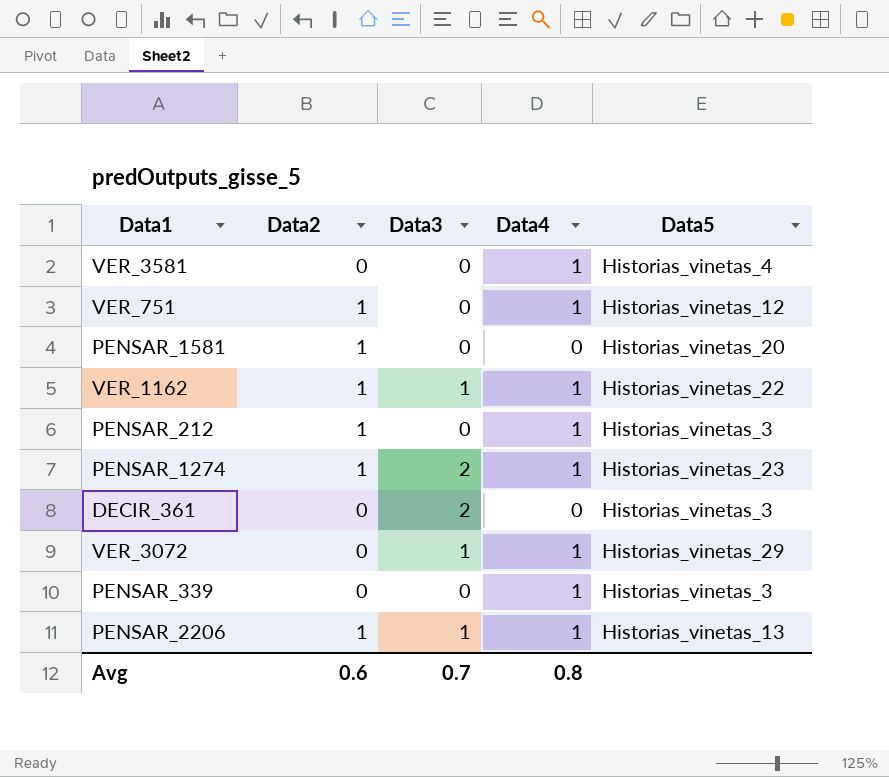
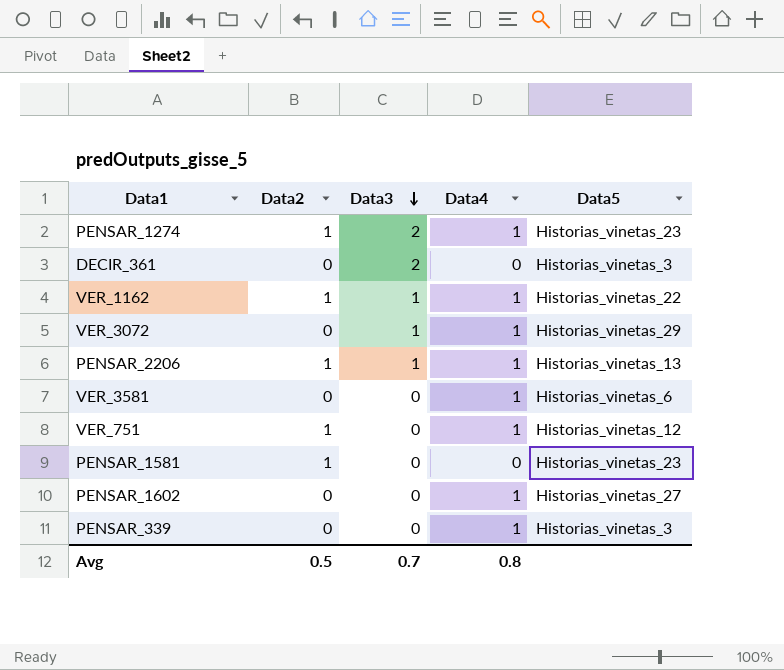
row order: none -> Data3 descending
row PENSAR_212: 1 | 0 | 1 | Historias_vinetas_3 -> none
VER_3581 | Data5: Historias_vinetas_4 -> Historias_vinetas_6
PENSAR_1581 | Data5: Historias_vinetas_20 -> Historias_vinetas_23
row PENSAR_1602: none -> 0 | 0 | 1 | Historias_vinetas_27
Avg | Data2: 0.6 -> 0.5

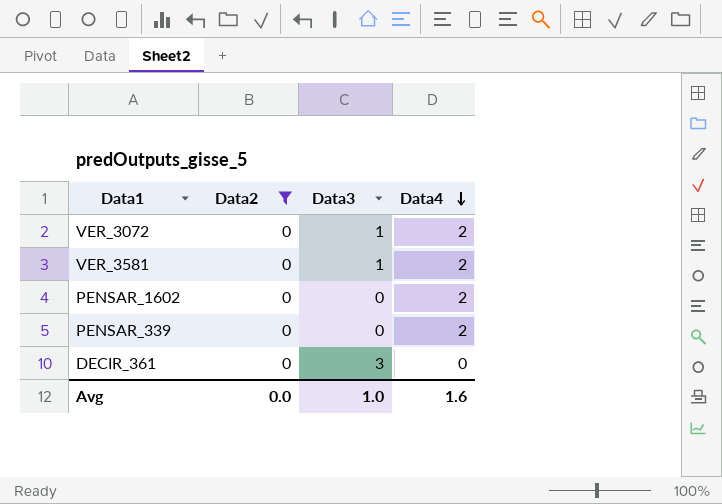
filter: none -> Data2 = 0
row order: Data3 descending -> Data4 descending
column Data5 | position: 5 -> none
VER_3072 | Data4: 1 -> 2
VER_3581 | Data3: 0 -> 1
VER_3581 | Data4: 1 -> 2
PENSAR_1602 | Data4: 1 -> 2
PENSAR_339 | Data4: 1 -> 2
DECIR_361 | Data3: 2 -> 3
Avg | Data2: 0.5 -> 0.0
Avg | Data3: 0.7 -> 1.0
Avg | Data4: 0.8 -> 1.6

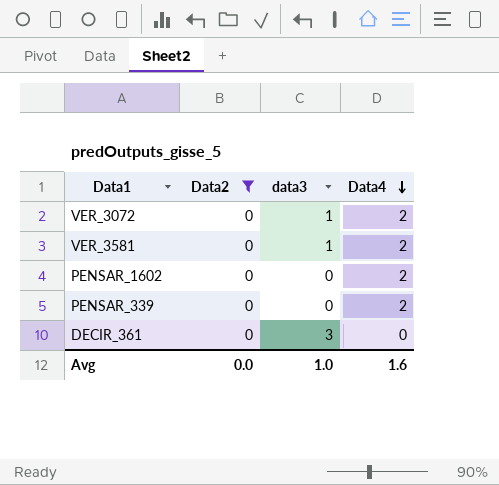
column name: Data3 -> data3

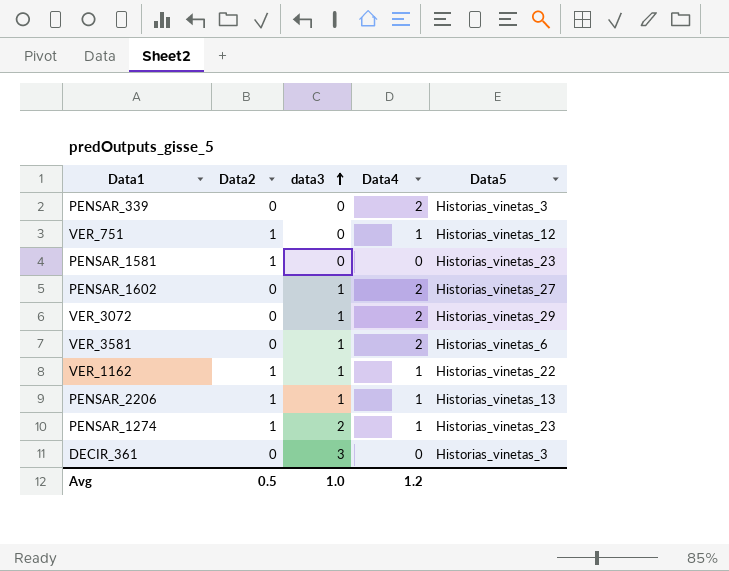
filter: Data2 = 0 -> none
row order: Data4 descending -> data3 ascending
column Data5 | position: none -> 5
PENSAR_1602 | data3: 0 -> 1
Avg | Data2: 0.0 -> 0.5
Avg | Data4: 1.6 -> 1.2

